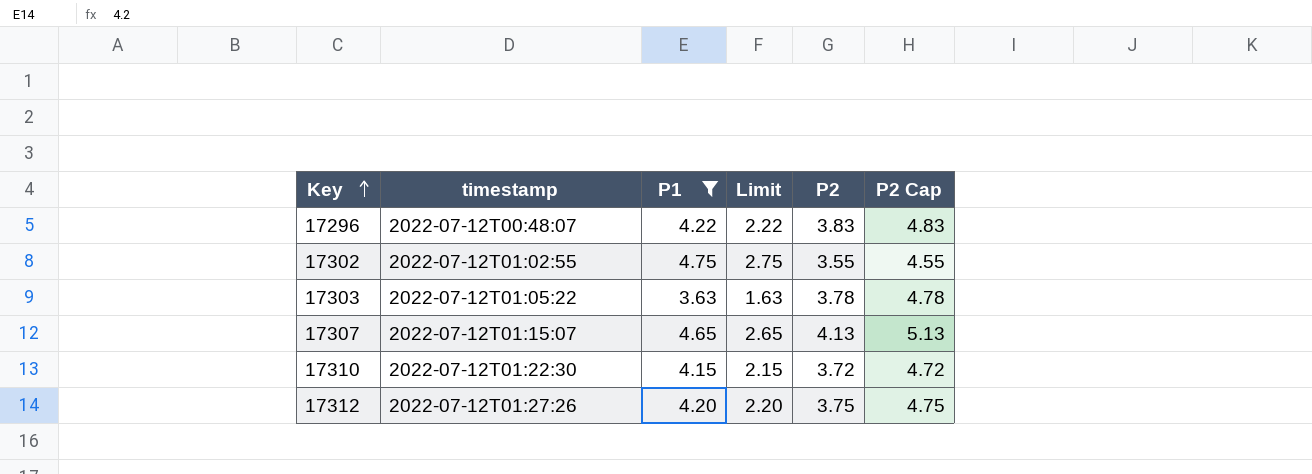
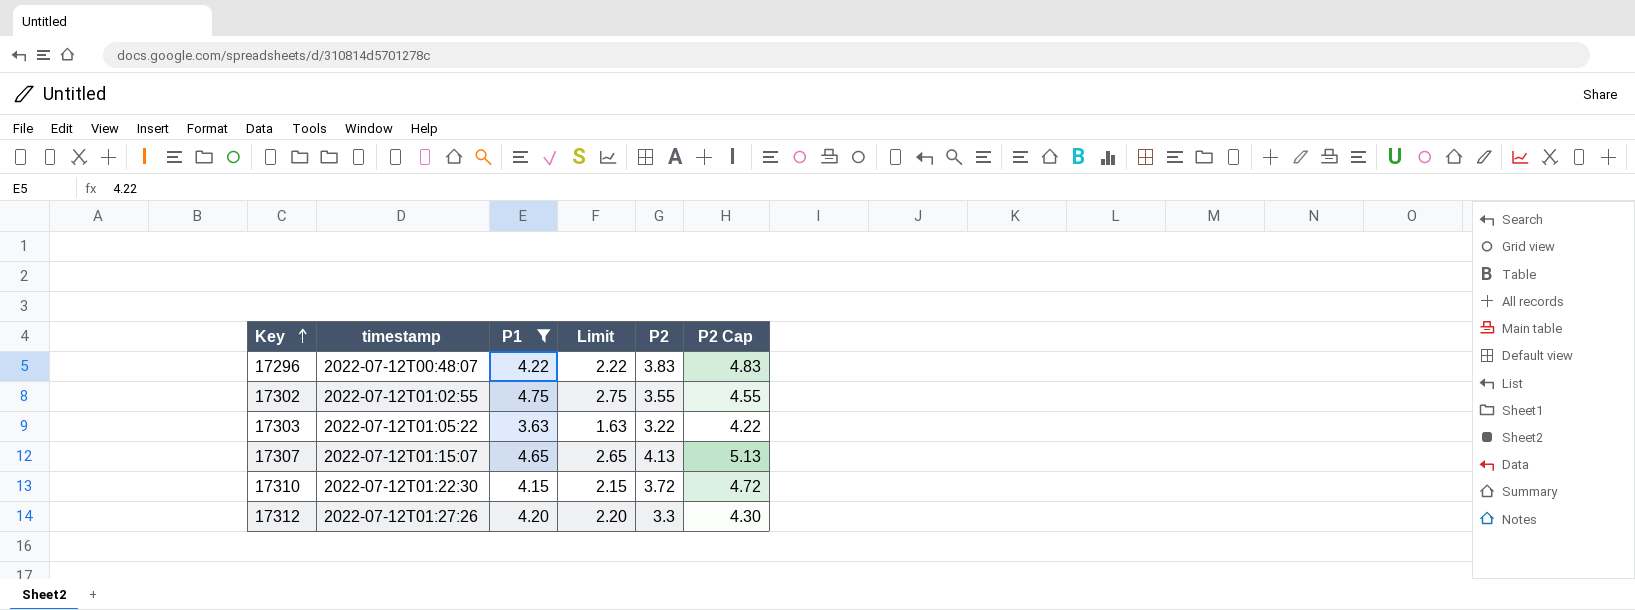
17303 | P2: 3.78 -> 3.22
17303 | P2 Cap: 4.78 -> 4.22
17312 | P2: 3.75 -> 3.3
17312 | P2 Cap: 4.75 -> 4.30

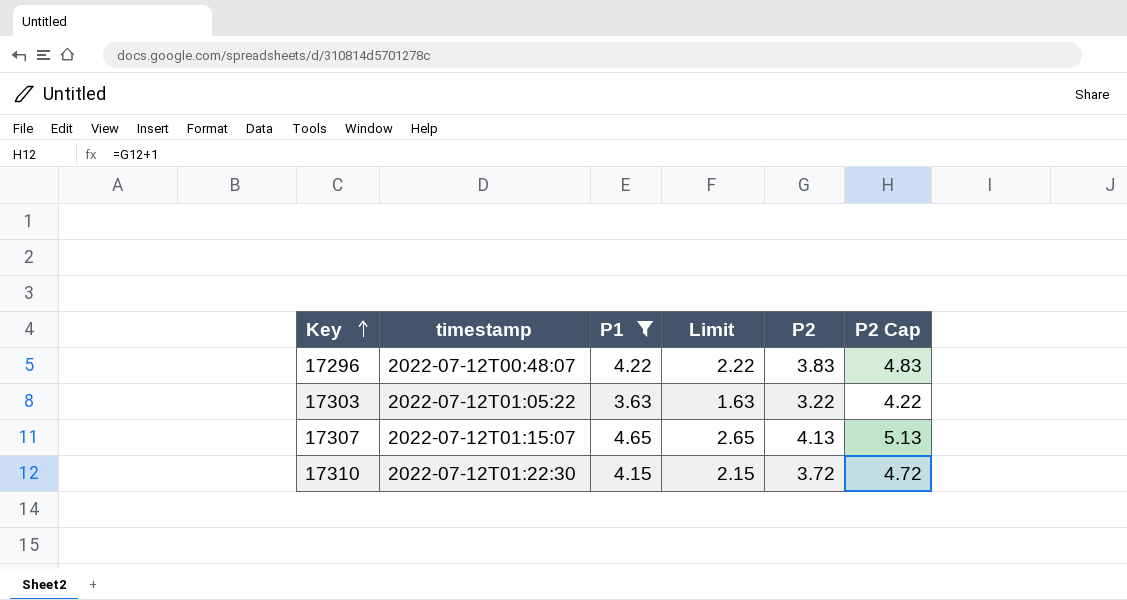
row 17302: 2022-07-12T01:02:55 | 4.75 | 2.75 | 3.55 | 4.55 -> none
row 17312: 2022-07-12T01:27:26 | 4.20 | 2.20 | 3.3 | 4.30 -> none

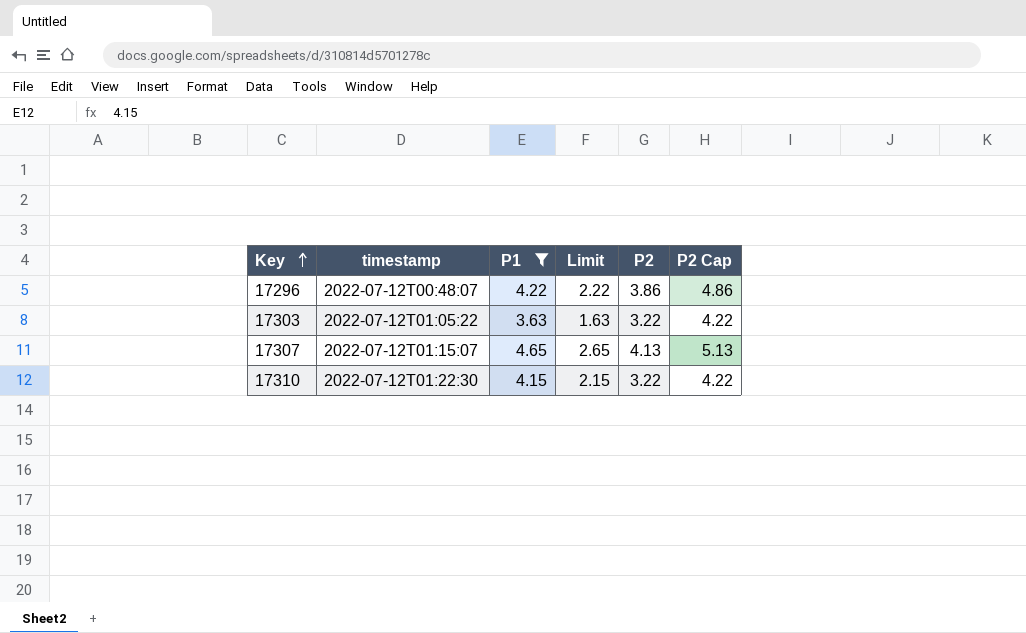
17296 | P2: 3.83 -> 3.86
17296 | P2 Cap: 4.83 -> 4.86
17310 | P2: 3.72 -> 3.22
17310 | P2 Cap: 4.72 -> 4.22

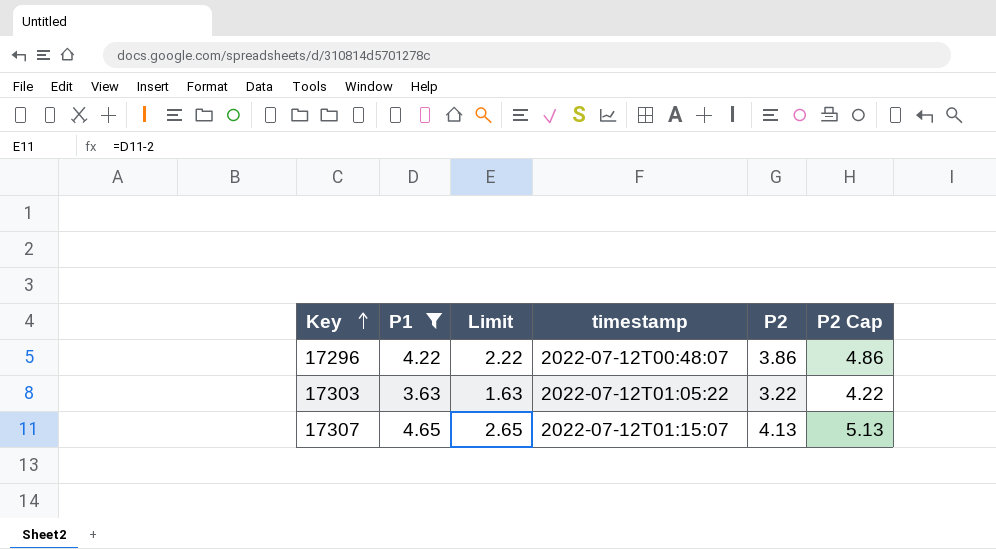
column timestamp | position: 2 -> 4
row 17310: 2022-07-12T01:22:30 | 4.15 | 2.15 | 3.22 | 4.22 -> none

